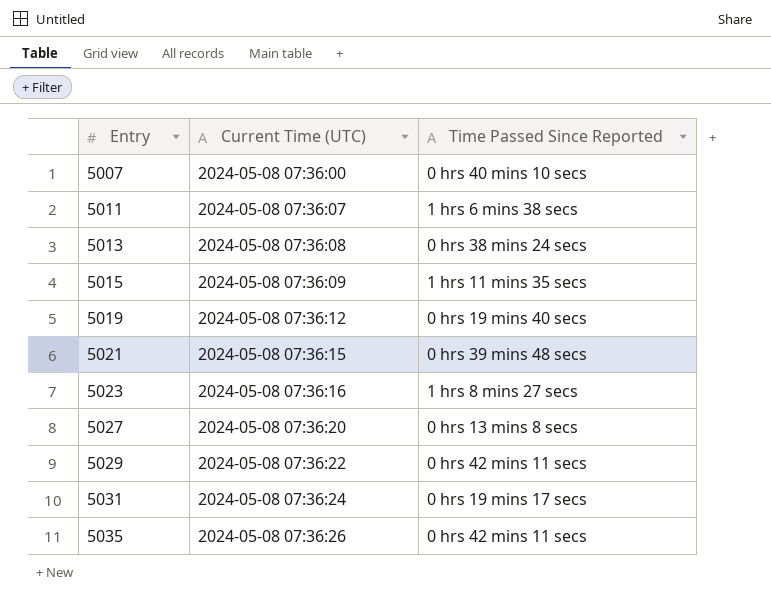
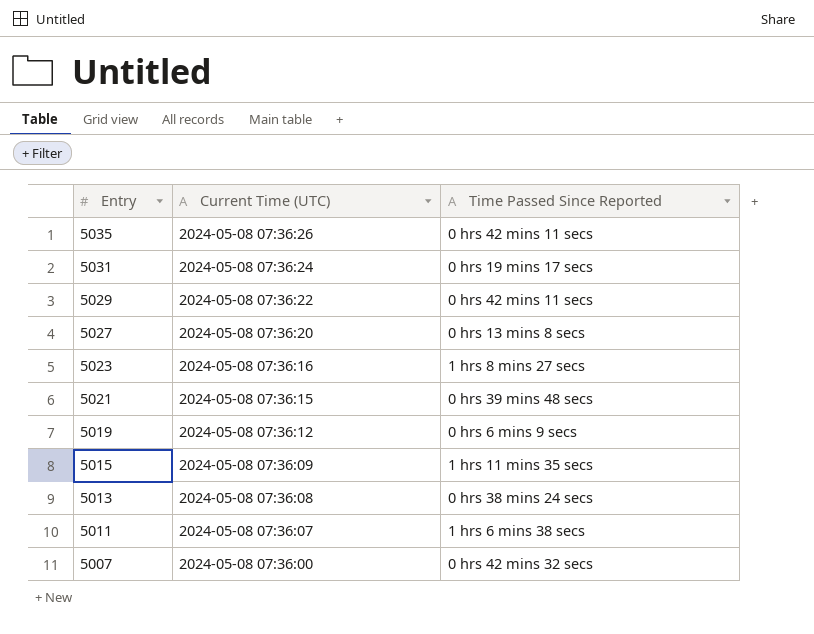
row order: Entry ascending -> Entry descending
5019 | Time Passed Since Reported: 0 hrs 19 mins 40 secs -> 0 hrs 6 mins 9 secs
5007 | Time Passed Since Reported: 0 hrs 40 mins 10 secs -> 0 hrs 42 mins 32 secs

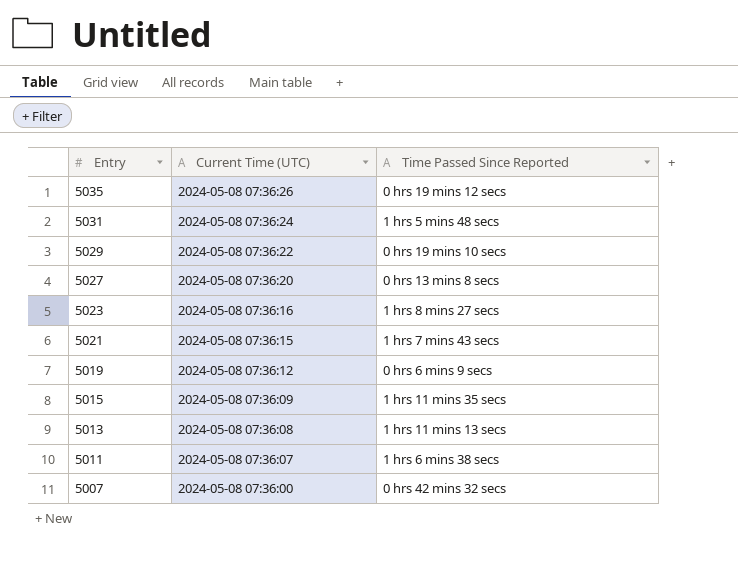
5035 | Time Passed Since Reported: 0 hrs 42 mins 11 secs -> 0 hrs 19 mins 12 secs
5031 | Time Passed Since Reported: 0 hrs 19 mins 17 secs -> 1 hrs 5 mins 48 secs
5029 | Time Passed Since Reported: 0 hrs 42 mins 11 secs -> 0 hrs 19 mins 10 secs
5021 | Time Passed Since Reported: 0 hrs 39 mins 48 secs -> 1 hrs 7 mins 43 secs
5013 | Time Passed Since Reported: 0 hrs 38 mins 24 secs -> 1 hrs 11 mins 13 secs

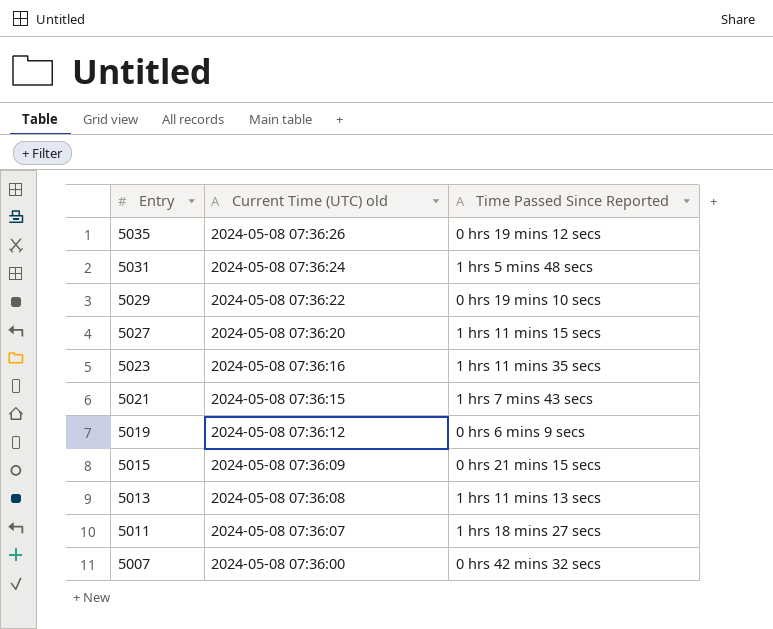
column name: Current Time (UTC) -> Current Time (UTC) old
5027 | Time Passed Since Reported: 0 hrs 13 mins 8 secs -> 1 hrs 11 mins 15 secs
5023 | Time Passed Since Reported: 1 hrs 8 mins 27 secs -> 1 hrs 11 mins 35 secs
5015 | Time Passed Since Reported: 1 hrs 11 mins 35 secs -> 0 hrs 21 mins 15 secs
5011 | Time Passed Since Reported: 1 hrs 6 mins 38 secs -> 1 hrs 18 mins 27 secs

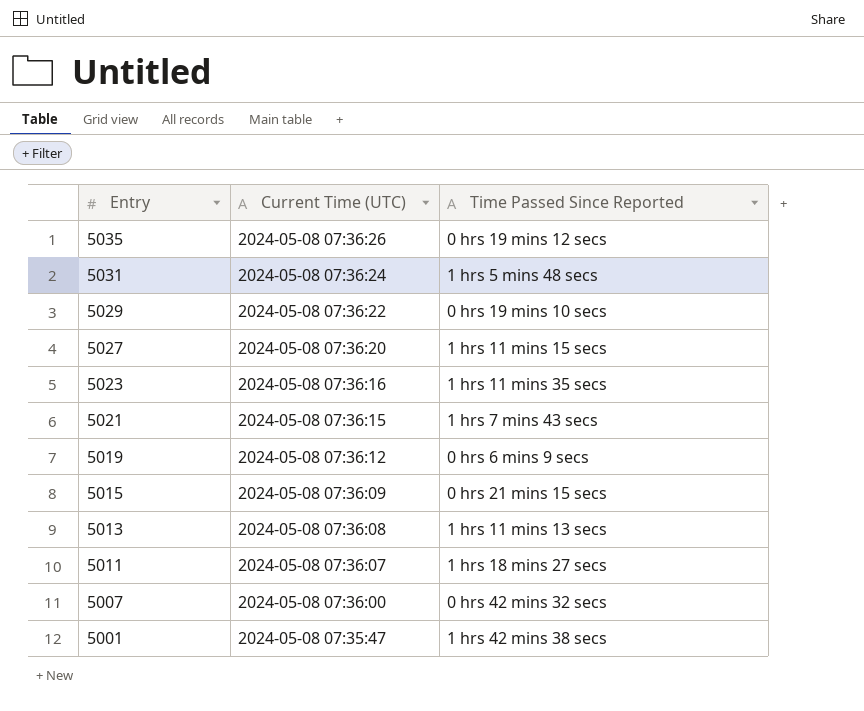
column name: Current Time (UTC) old -> Current Time (UTC)
row 5001: none -> 2024-05-08 07:35:47 | 1 hrs 42 mins 38 secs

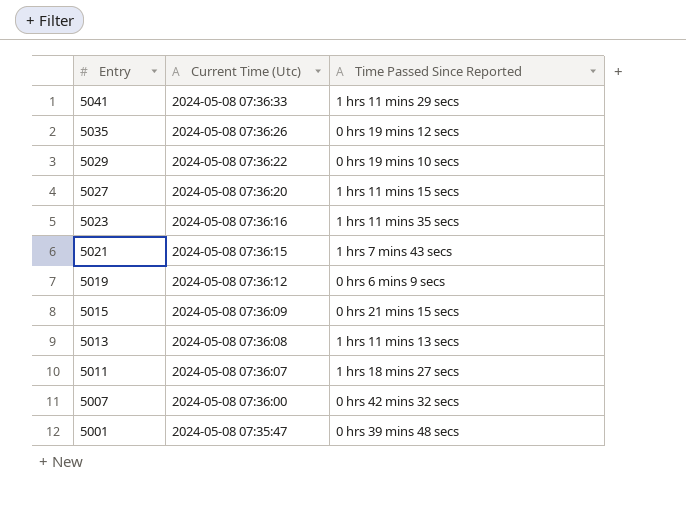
column name: Current Time (UTC) -> Current Time (Utc)
row 5031: 2024-05-08 07:36:24 | 1 hrs 5 mins 48 secs -> none
row 5041: none -> 2024-05-08 07:36:33 | 1 hrs 11 mins 29 secs
5001 | Time Passed Since Reported: 1 hrs 42 mins 38 secs -> 0 hrs 39 mins 48 secs

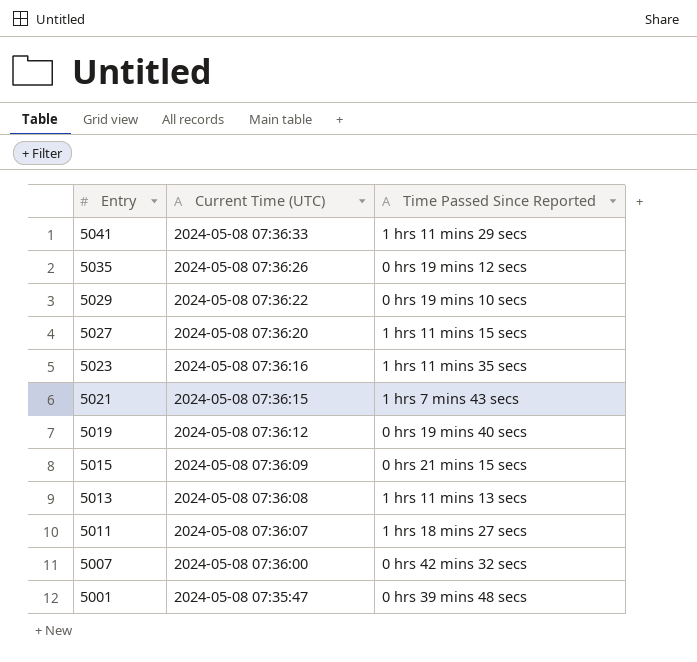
column name: Current Time (Utc) -> Current Time (UTC)
5019 | Time Passed Since Reported: 0 hrs 6 mins 9 secs -> 0 hrs 19 mins 40 secs

